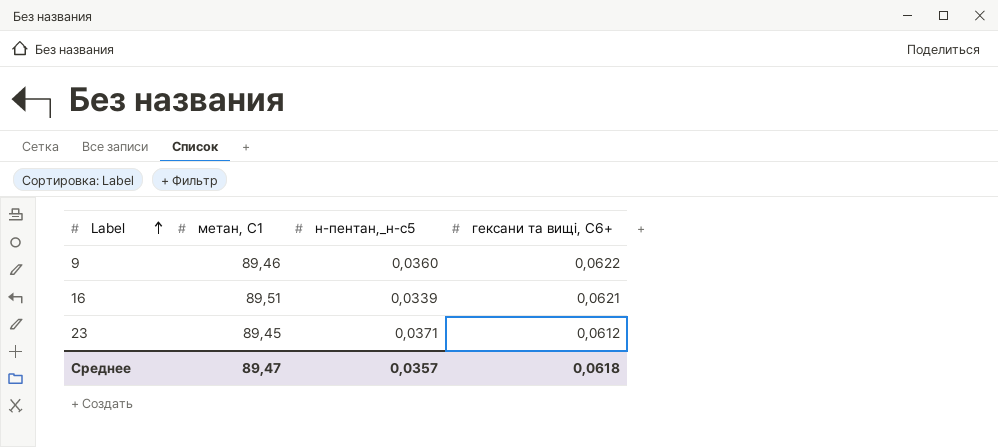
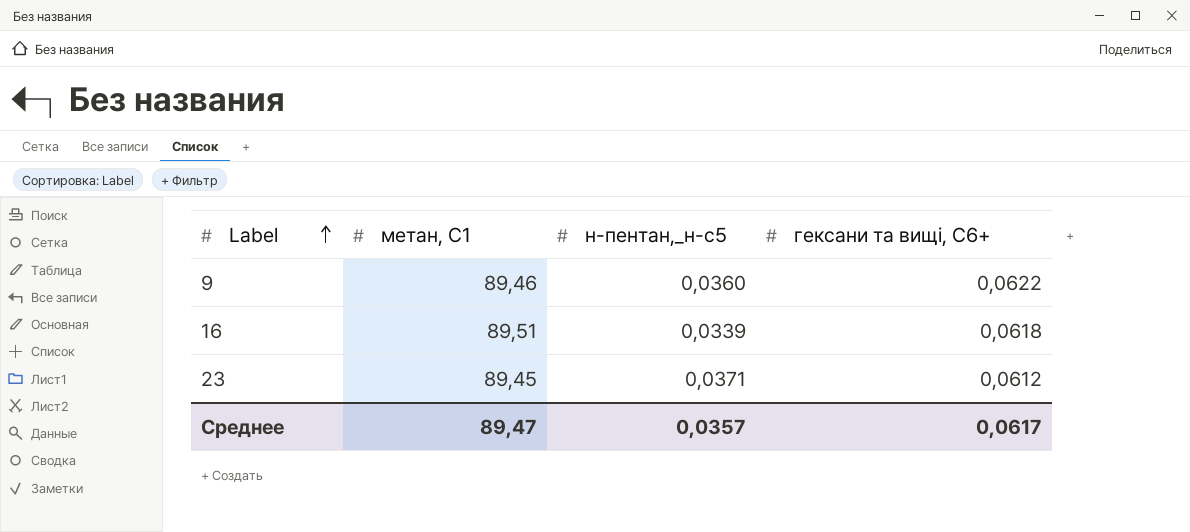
16 | гексани та вищі, С6+: 0,0621 -> 0,0618
Среднее | гексани та вищі, С6+: 0,0618 -> 0,0617

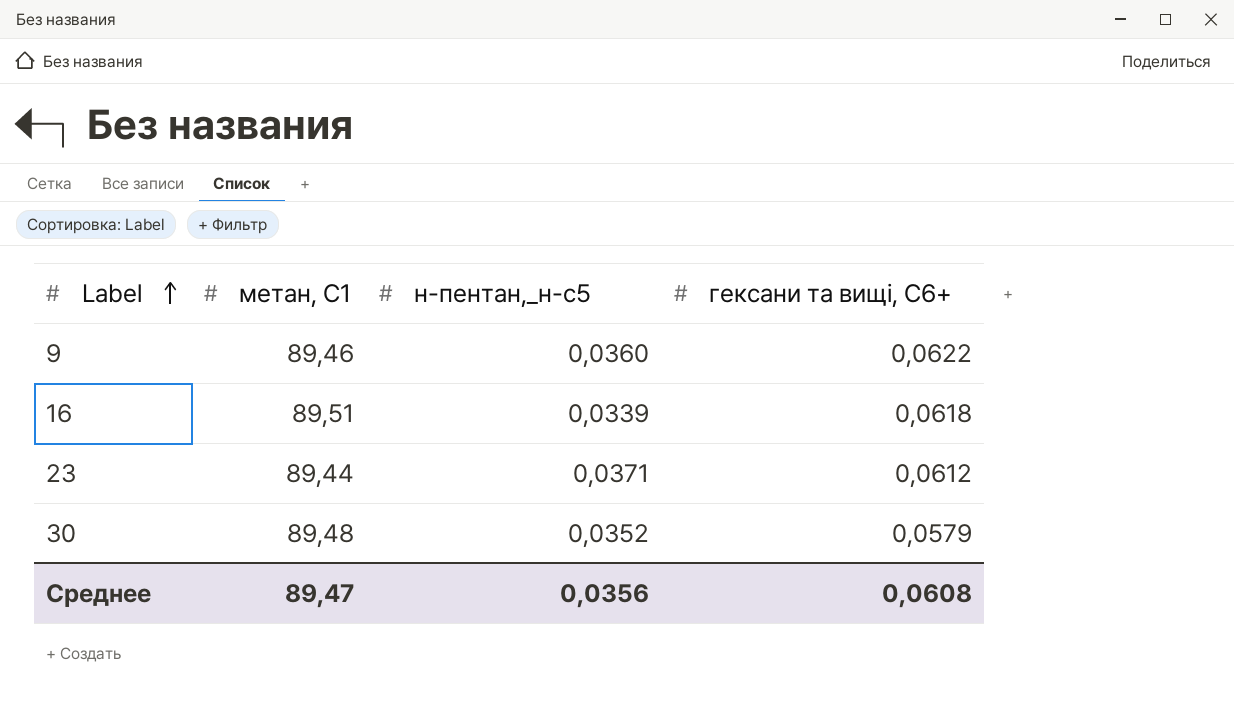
23 | метан, С1: 89,45 -> 89,44
row 30: none -> 89,48 | 0,0352 | 0,0579
Среднее | н-пентан,_н-с5: 0,0357 -> 0,0356
Среднее | гексани та вищі, С6+: 0,0617 -> 0,0608

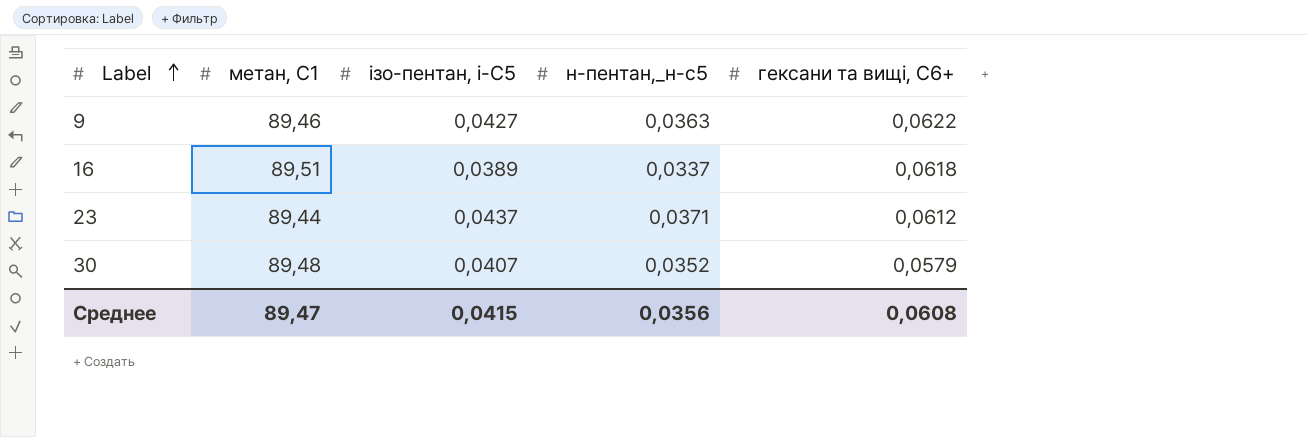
column ізо-пентан, і-С5 | position: none -> 3
9 | н-пентан,_н-с5: 0,0360 -> 0,0363
16 | н-пентан,_н-с5: 0,0339 -> 0,0337

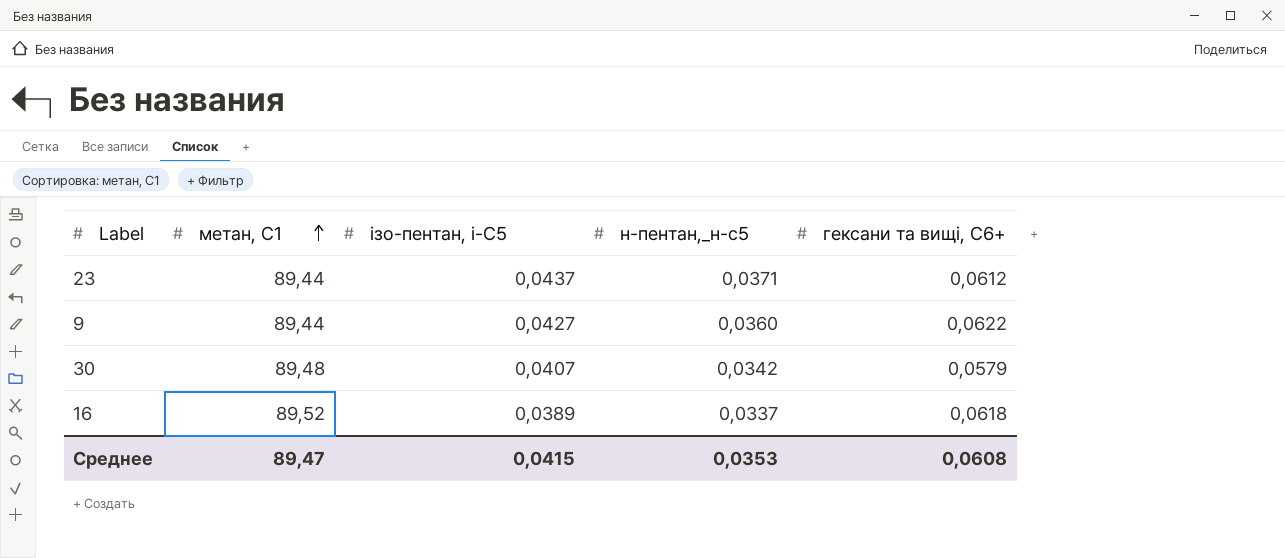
row order: Label ascending -> метан, С1 ascending
9 | метан, С1: 89,46 -> 89,44
9 | н-пентан,_н-с5: 0,0363 -> 0,0360
30 | н-пентан,_н-с5: 0,0352 -> 0,0342
16 | метан, С1: 89,51 -> 89,52
Среднее | н-пентан,_н-с5: 0,0356 -> 0,0353

